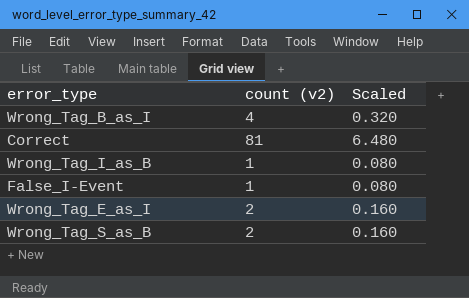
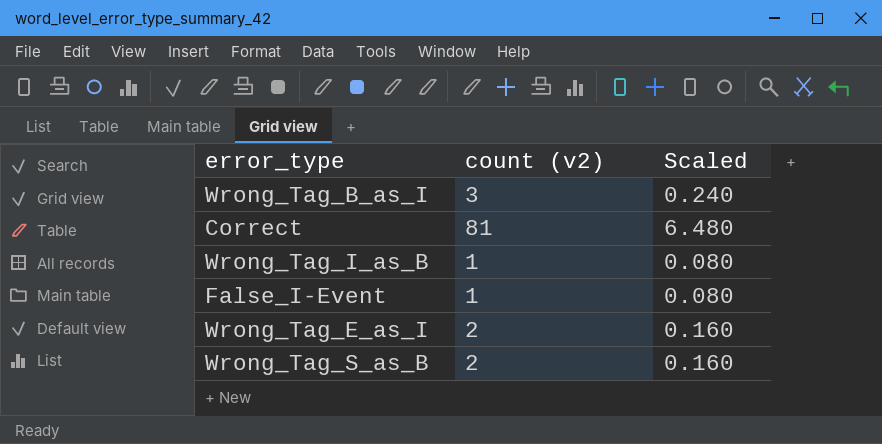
Wrong_Tag_B_as_I | count (v2): 4 -> 3
Wrong_Tag_B_as_I | Scaled: 0.320 -> 0.240

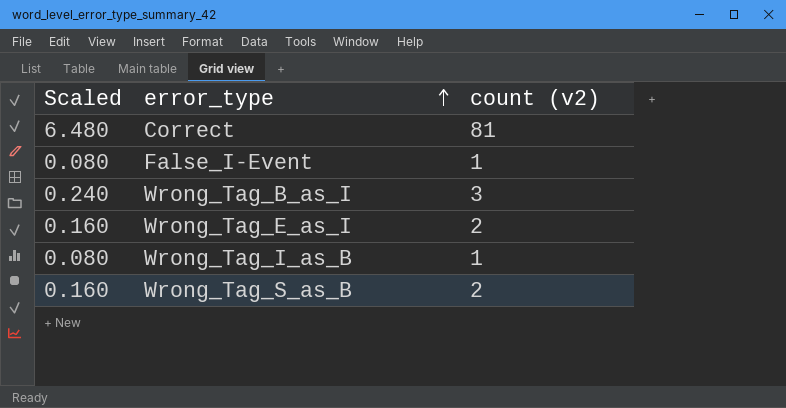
row order: none -> error_type ascending
column Scaled | position: 3 -> 1

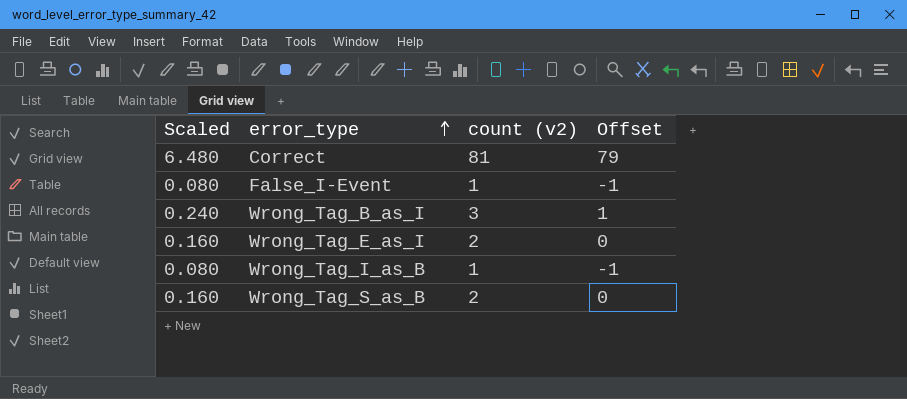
column Offset | formula: none -> [count (v2)] - 2

